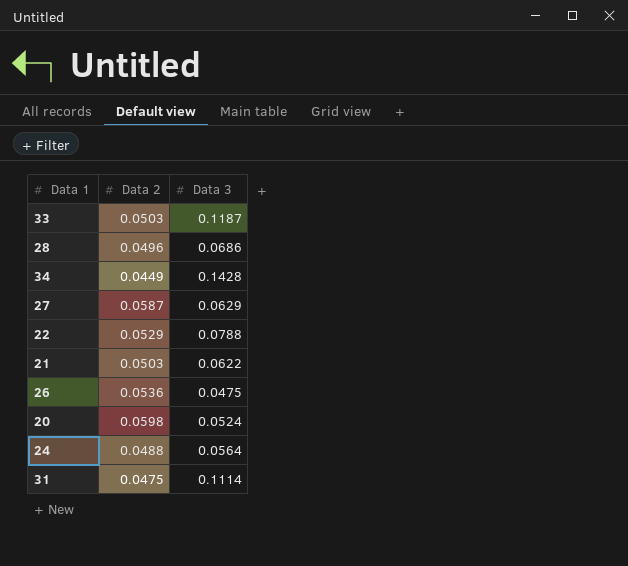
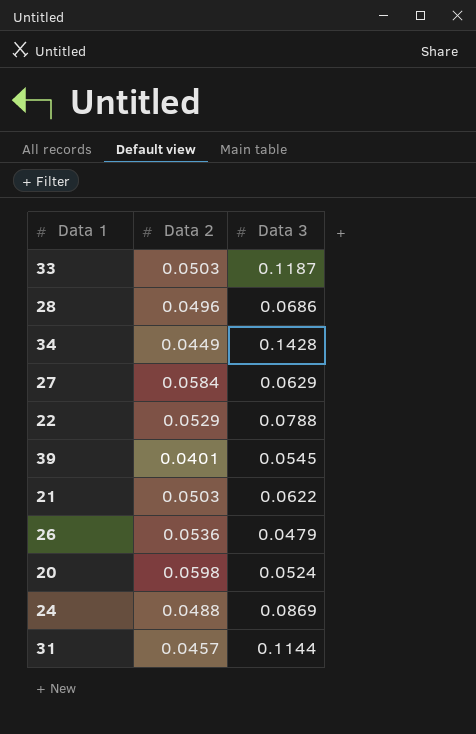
27 | Data 2: 0.0587 -> 0.0584
row 39: none -> 0.0401 | 0.0545
26 | Data 3: 0.0475 -> 0.0479
24 | Data 3: 0.0564 -> 0.0869
31 | Data 2: 0.0475 -> 0.0457
31 | Data 3: 0.1114 -> 0.1144

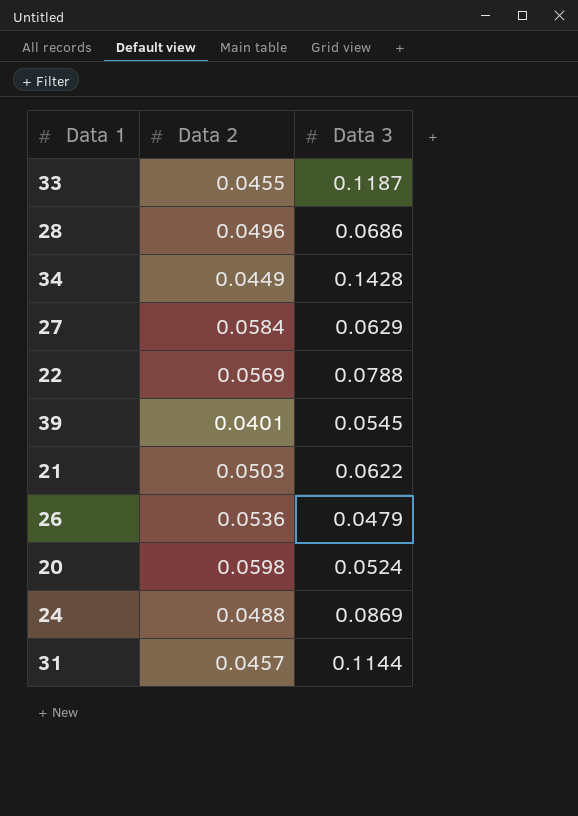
33 | Data 2: 0.0503 -> 0.0455
22 | Data 2: 0.0529 -> 0.0569

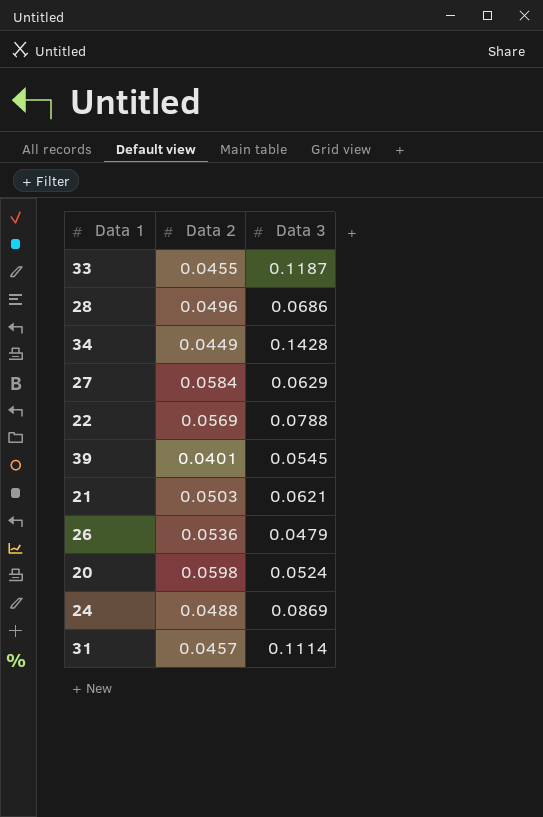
21 | Data 3: 0.0622 -> 0.0621
31 | Data 3: 0.1144 -> 0.1114

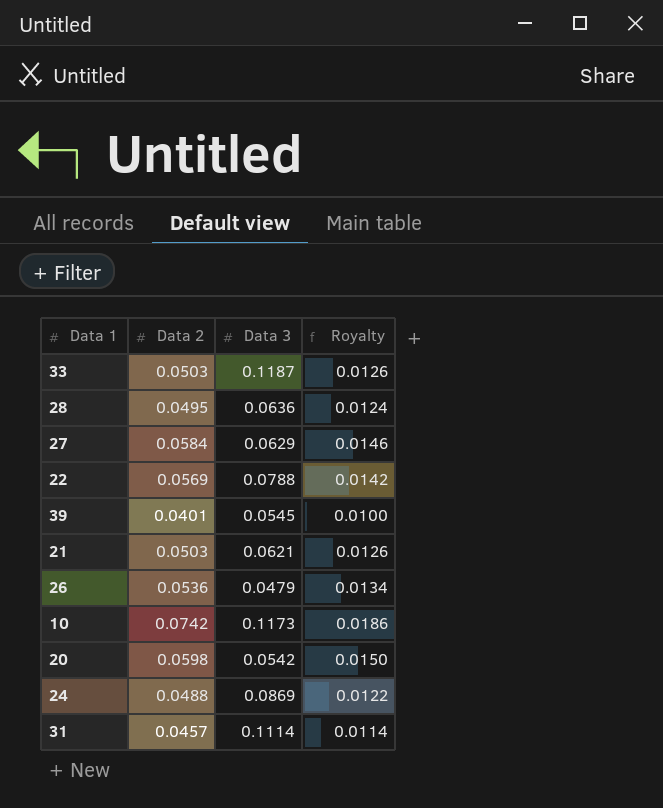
column Royalty | formula: none -> [Data 2] * 0.25
row 34: 0.0449 | 0.1428 -> none
33 | Data 2: 0.0455 -> 0.0503
28 | Data 2: 0.0496 -> 0.0495
28 | Data 3: 0.0686 -> 0.0636
row 10: none -> 0.0742 | 0.1173 | 0.0186
20 | Data 3: 0.0524 -> 0.0542

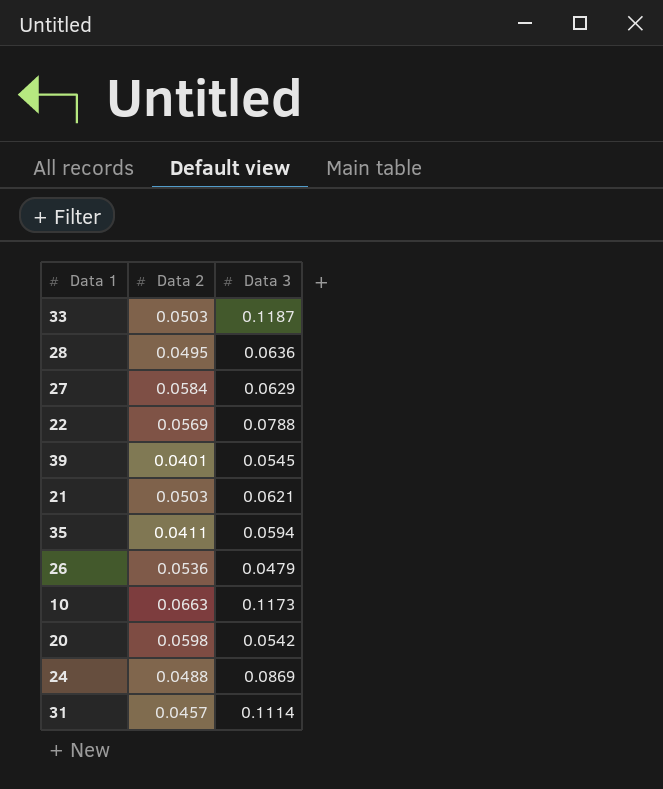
column Royalty | formula: [Data 2] * 0.25 -> none
row 35: none -> 0.0411 | 0.0594
10 | Data 2: 0.0742 -> 0.0663

